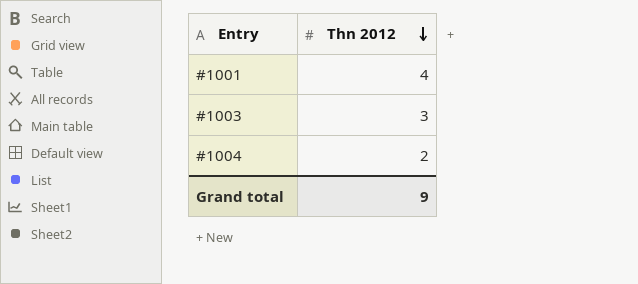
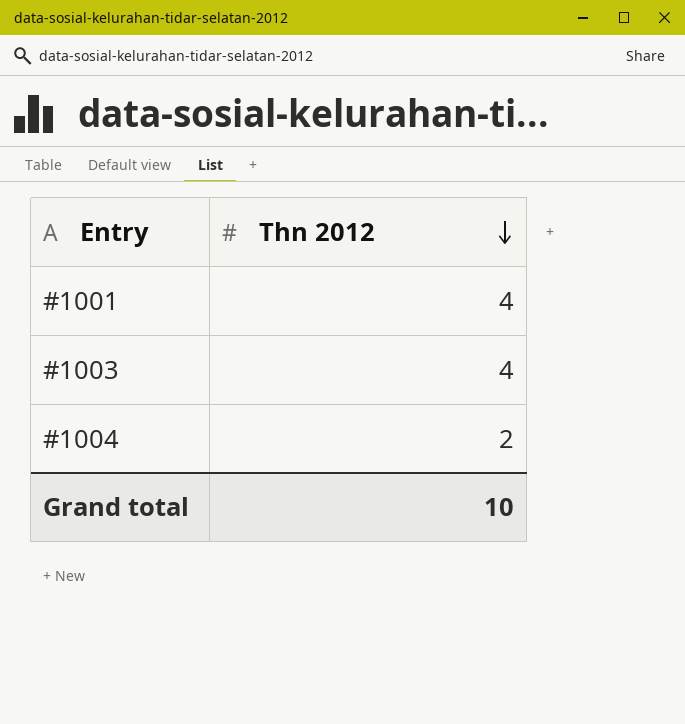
#1003 | Thn 2012: 3 -> 4
Grand total | Thn 2012: 9 -> 10

